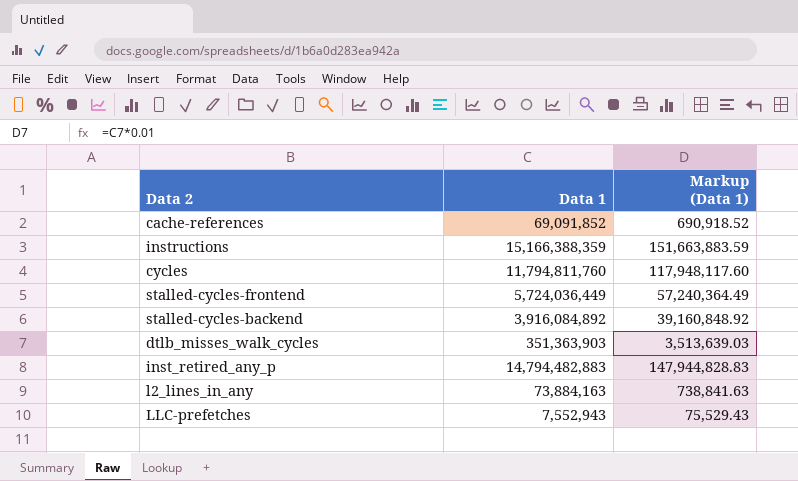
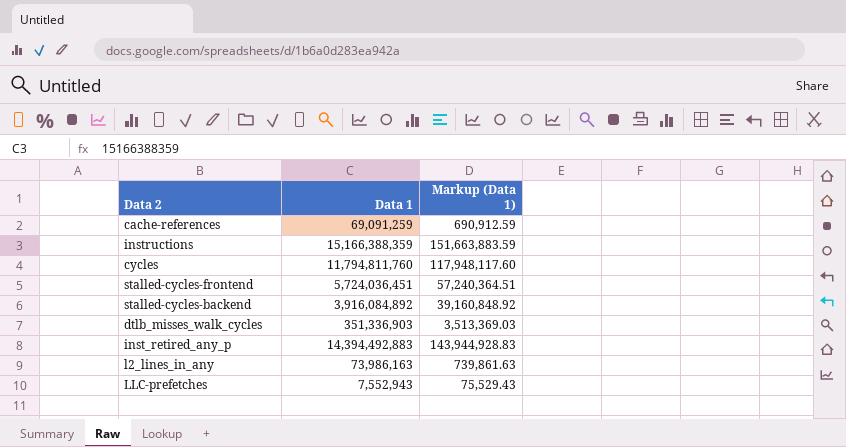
cache-references | Data 1: 69,091,852 -> 69,091,259
cache-references | Markup (Data 1): 690,918.52 -> 690,912.59
stalled-cycles-frontend | Data 1: 5,724,036,449 -> 5,724,036,451
stalled-cycles-frontend | Markup (Data 1): 57,240,364.49 -> 57,240,364.51
dtlb_misses_walk_cycles | Data 1: 351,363,903 -> 351,336,903
dtlb_misses_walk_cycles | Markup (Data 1): 3,513,639.03 -> 3,513,369.03
inst_retired_any_p | Data 1: 14,794,482,883 -> 14,394,492,883
inst_retired_any_p | Markup (Data 1): 147,944,828.83 -> 143,944,928.83
l2_lines_in_any | Data 1: 73,884,163 -> 73,986,163
l2_lines_in_any | Markup (Data 1): 738,841.63 -> 739,861.63

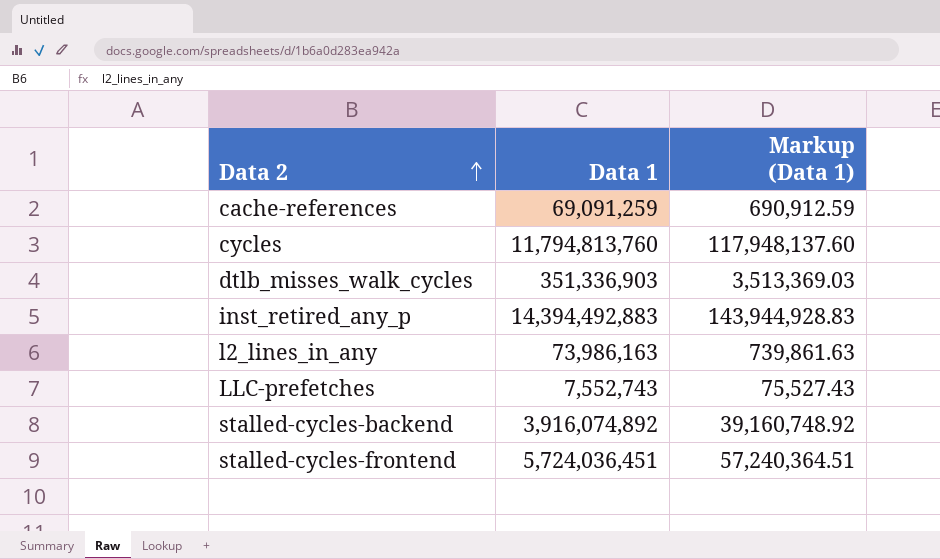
row order: none -> Data 2 ascending
row instructions: 15,166,388,359 | 151,663,883.59 -> none
cycles | Data 1: 11,794,811,760 -> 11,794,813,760
cycles | Markup (Data 1): 117,948,117.60 -> 117,948,137.60
LLC-prefetches | Data 1: 7,552,943 -> 7,552,743
LLC-prefetches | Markup (Data 1): 75,529.43 -> 75,527.43
stalled-cycles-backend | Data 1: 3,916,084,892 -> 3,916,074,892
stalled-cycles-backend | Markup (Data 1): 39,160,848.92 -> 39,160,748.92

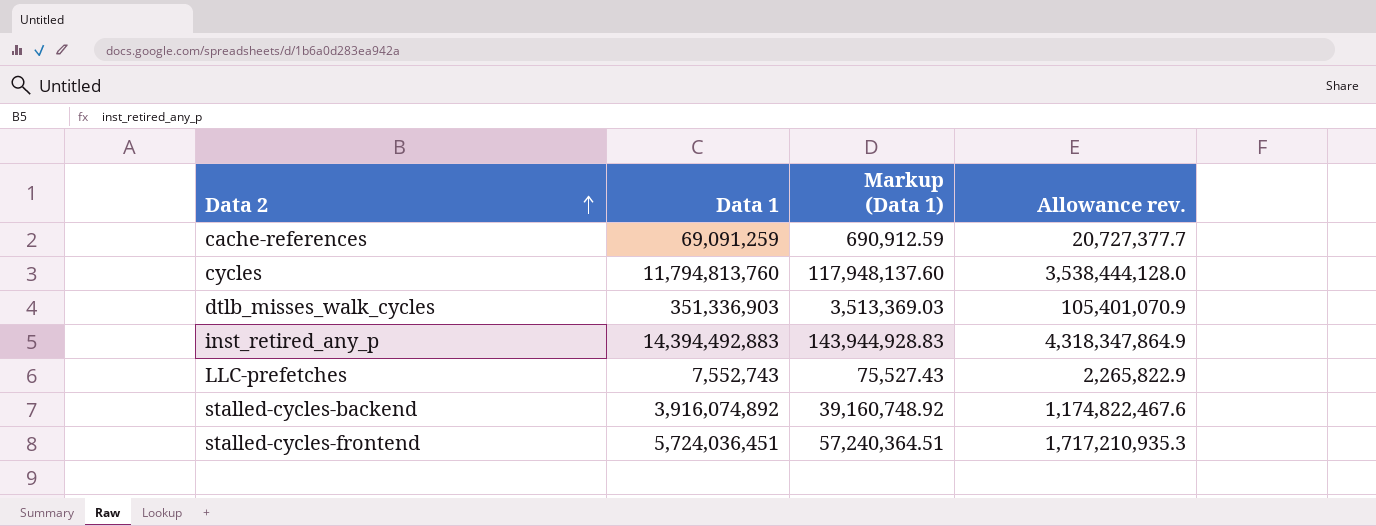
column Allowance rev. | formula: none -> [Data 1] * 0.3
row l2_lines_in_any: 73,986,163 | 739,861.63 -> none

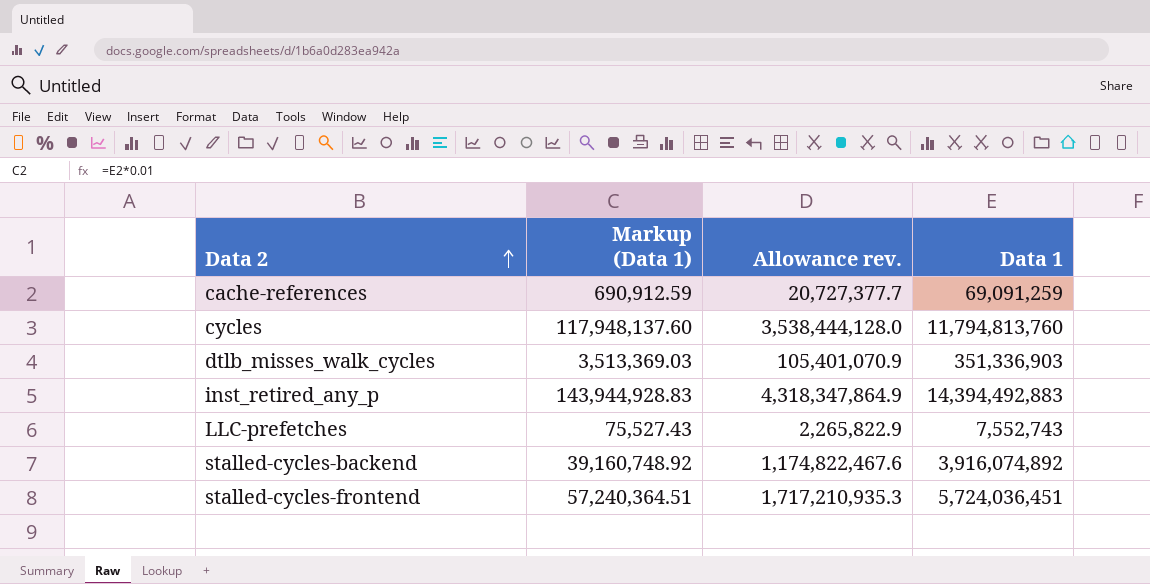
column Data 1 | position: 2 -> 4

